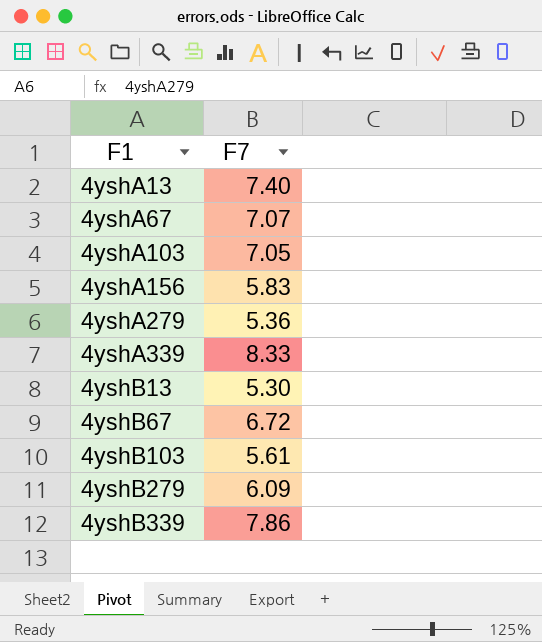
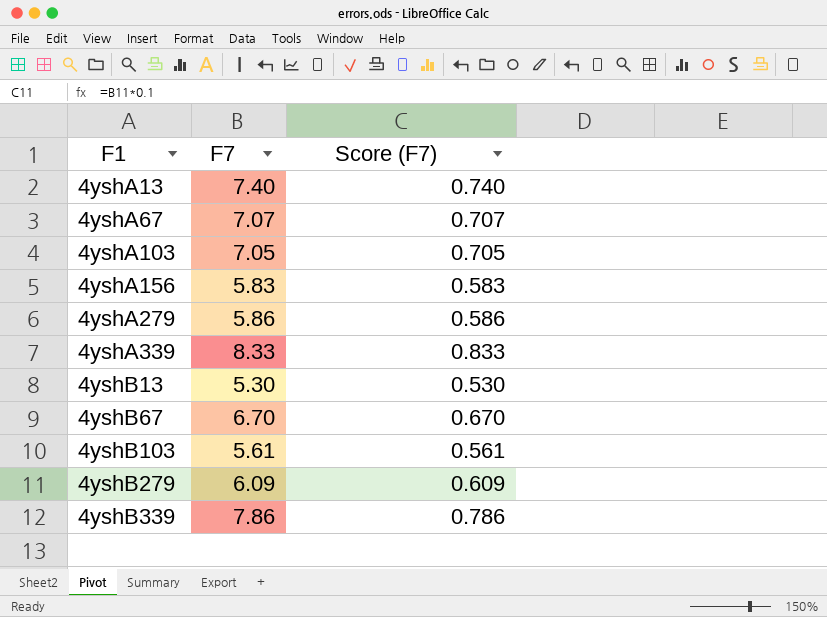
column Score (F7) | formula: none -> [F7] * 0.1
4yshA279 | F7: 5.36 -> 5.86
4yshB67 | F7: 6.72 -> 6.70

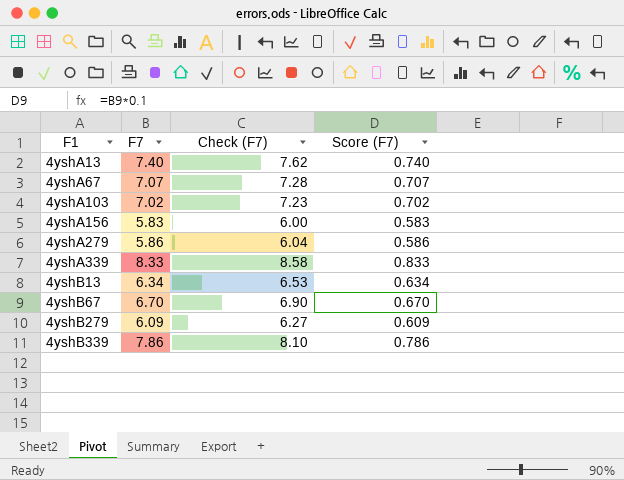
column Check (F7) | formula: none -> [F7] * 1.03
row 4yshB103: 5.61 | 0.561 -> none
4yshA103 | F7: 7.05 -> 7.02
4yshA103 | Score (F7): 0.705 -> 0.702
4yshB13 | F7: 5.30 -> 6.34
4yshB13 | Score (F7): 0.530 -> 0.634

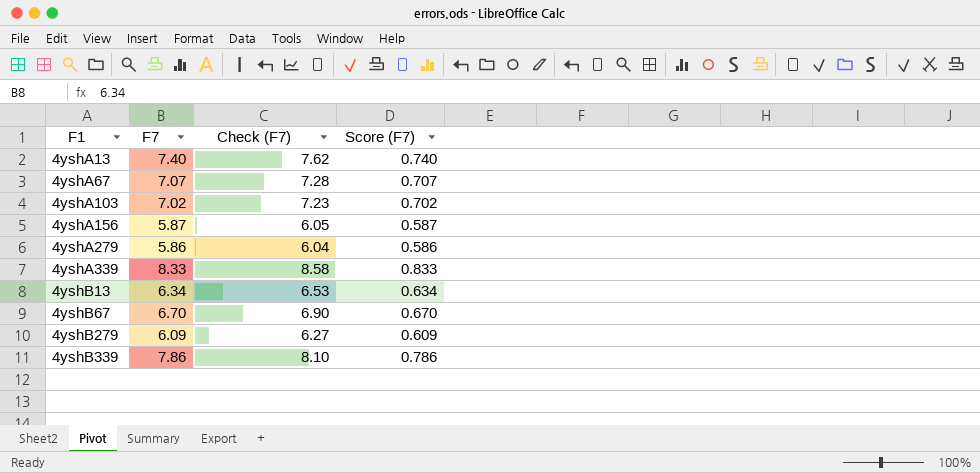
4yshA156 | F7: 5.83 -> 5.87
4yshA156 | Check (F7): 6.00 -> 6.05
4yshA156 | Score (F7): 0.583 -> 0.587

